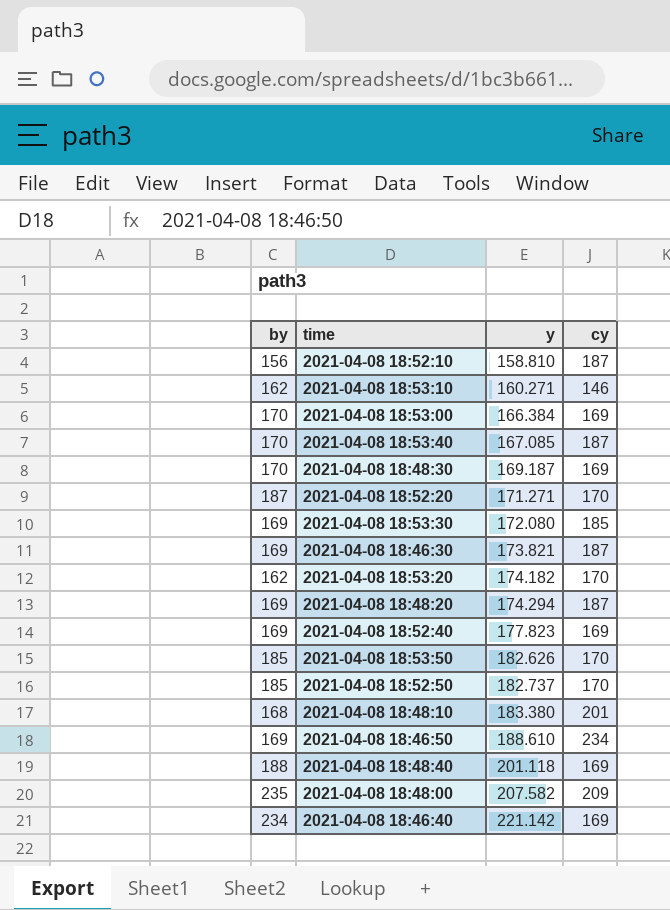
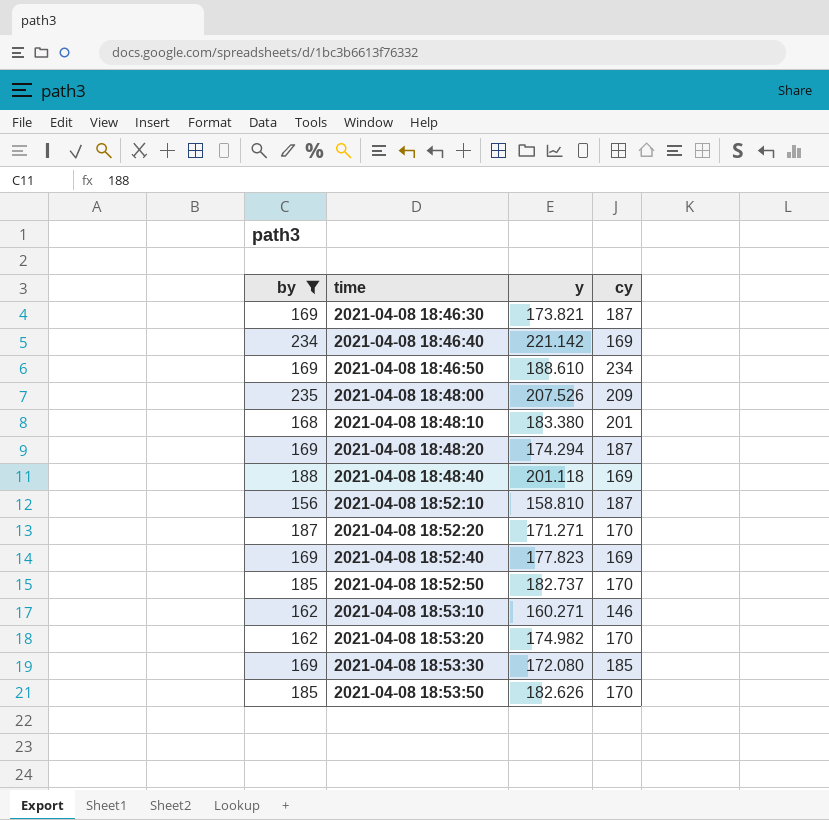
filter: none -> by != 170
row order: y ascending -> time ascending
2021-04-08 18:48:00 | y: 207.582 -> 207.526
2021-04-08 18:53:20 | y: 174.182 -> 174.982

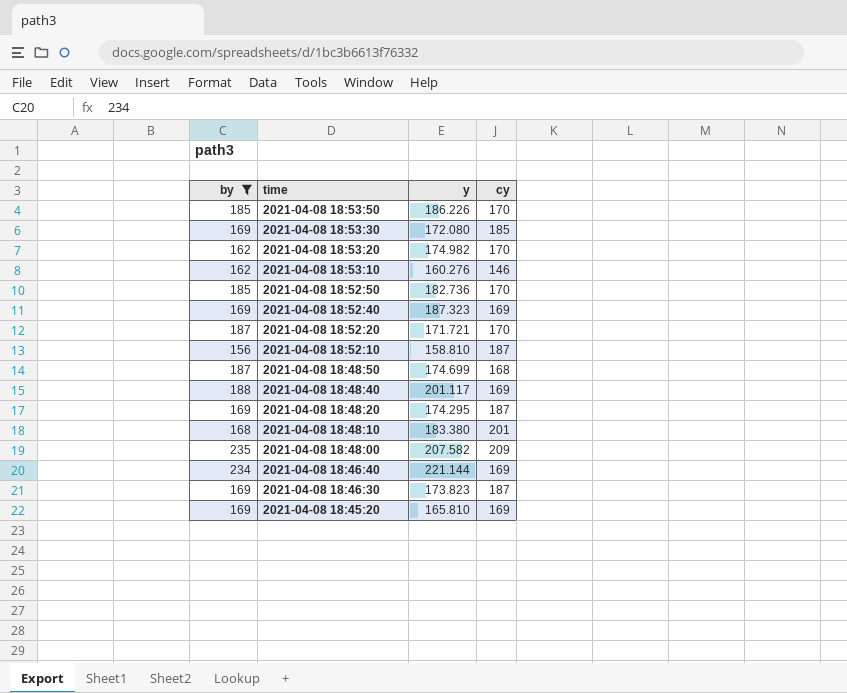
row order: time ascending -> time descending
row 2021-04-08 18:46:50: 169 | 188.610 | 234 -> none
2021-04-08 18:53:50 | y: 182.626 -> 186.226
2021-04-08 18:53:10 | y: 160.271 -> 160.276
2021-04-08 18:52:50 | y: 182.737 -> 182.736
2021-04-08 18:52:40 | y: 177.823 -> 187.323
2021-04-08 18:52:20 | y: 171.271 -> 171.721
row 2021-04-08 18:48:50: none -> 187 | 174.699 | 168
2021-04-08 18:48:40 | y: 201.118 -> 201.117
2021-04-08 18:48:20 | y: 174.294 -> 174.295
2021-04-08 18:48:00 | y: 207.526 -> 207.582
2021-04-08 18:46:40 | y: 221.142 -> 221.144
2021-04-08 18:46:30 | y: 173.821 -> 173.823
row 2021-04-08 18:45:20: none -> 169 | 165.810 | 169

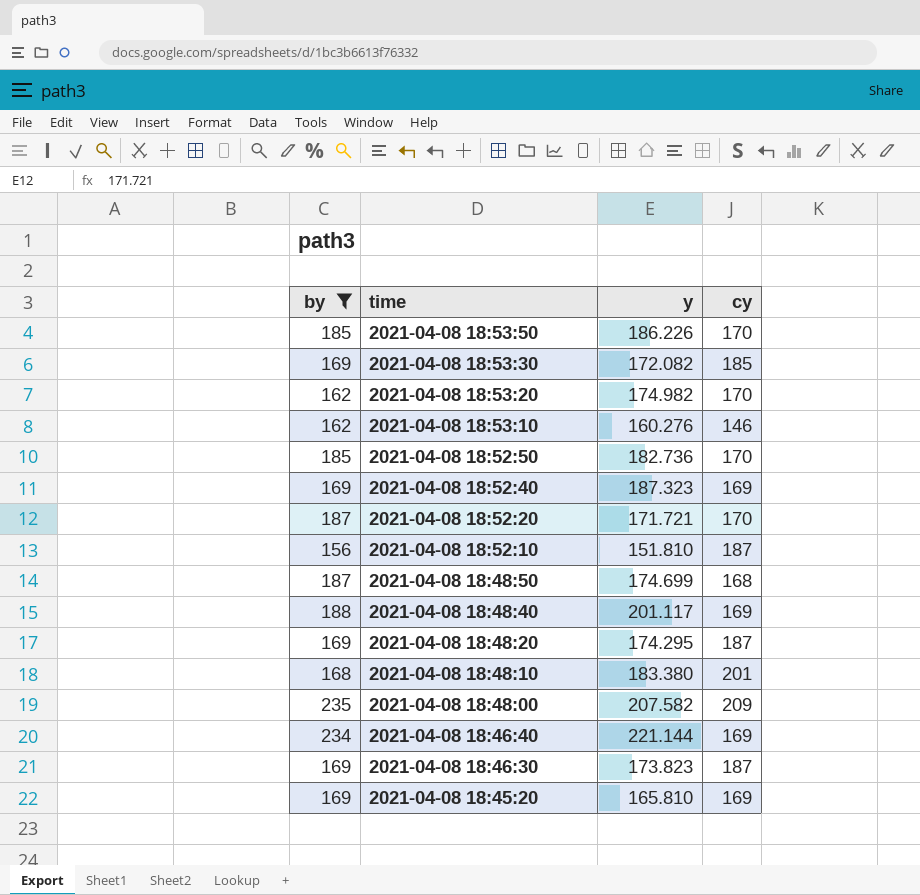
2021-04-08 18:53:30 | y: 172.080 -> 172.082
2021-04-08 18:52:10 | y: 158.810 -> 151.810

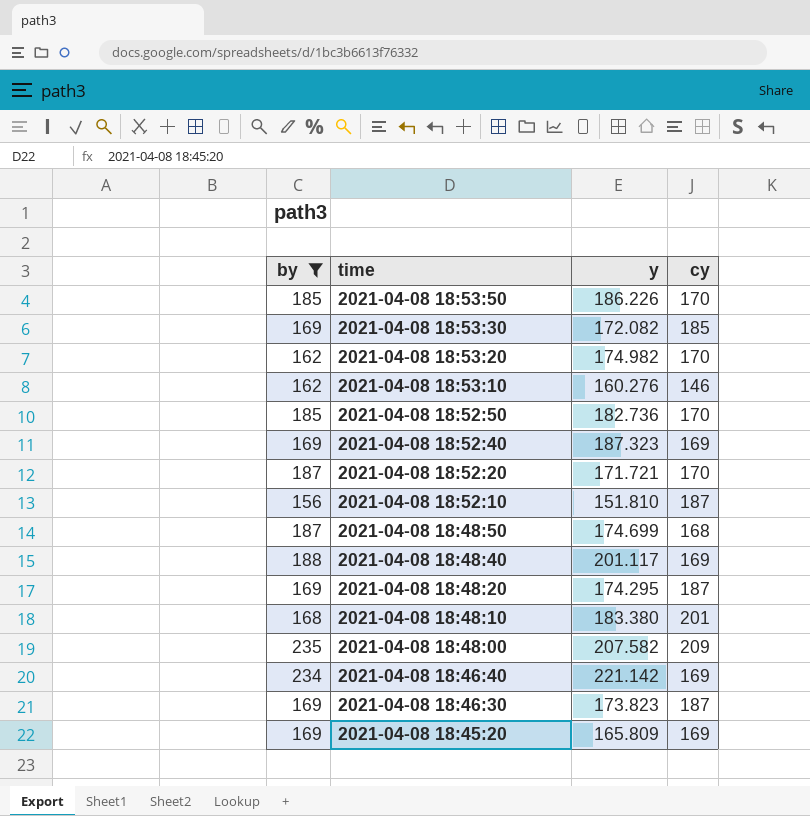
2021-04-08 18:46:40 | y: 221.144 -> 221.142
2021-04-08 18:45:20 | y: 165.810 -> 165.809

